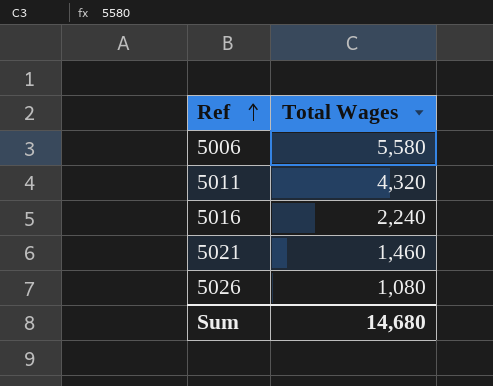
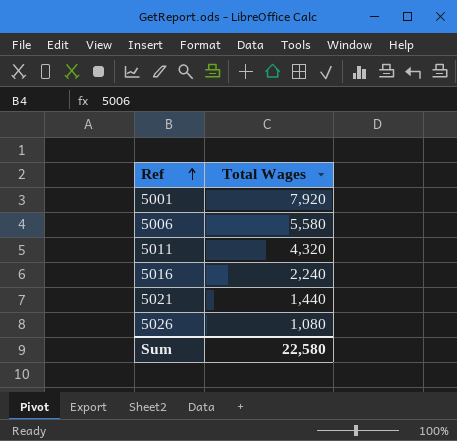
row 5001: none -> 7,920
5021 | Total Wages: 1,460 -> 1,440
Sum | Total Wages: 14,680 -> 22,580

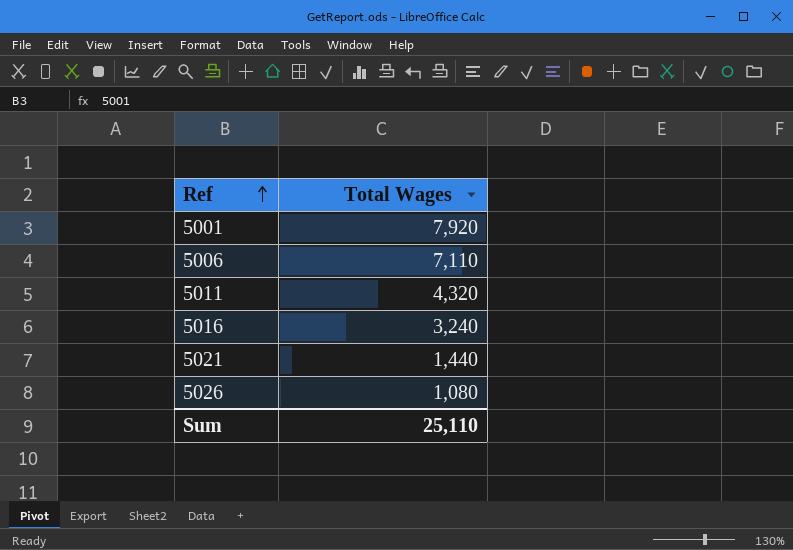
5006 | Total Wages: 5,580 -> 7,110
5016 | Total Wages: 2,240 -> 3,240
Sum | Total Wages: 22,580 -> 25,110

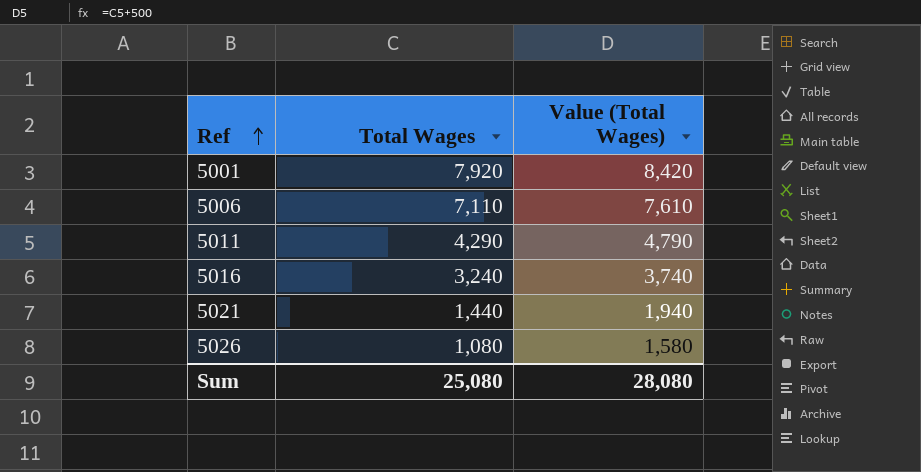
column Value (Total Wages) | formula: none -> [Total Wages] + 500
5011 | Total Wages: 4,320 -> 4,290
Sum | Total Wages: 25,110 -> 25,080

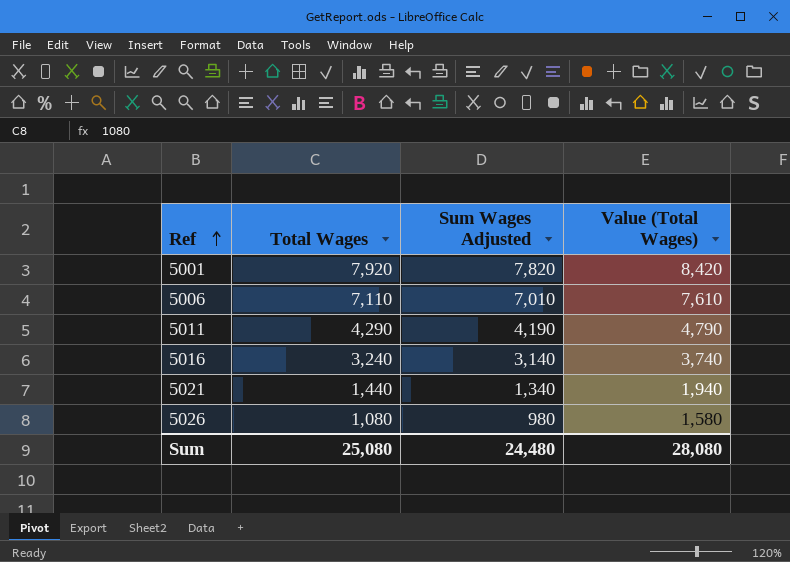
column Sum Wages Adjusted | formula: none -> [Total Wages] - 100

